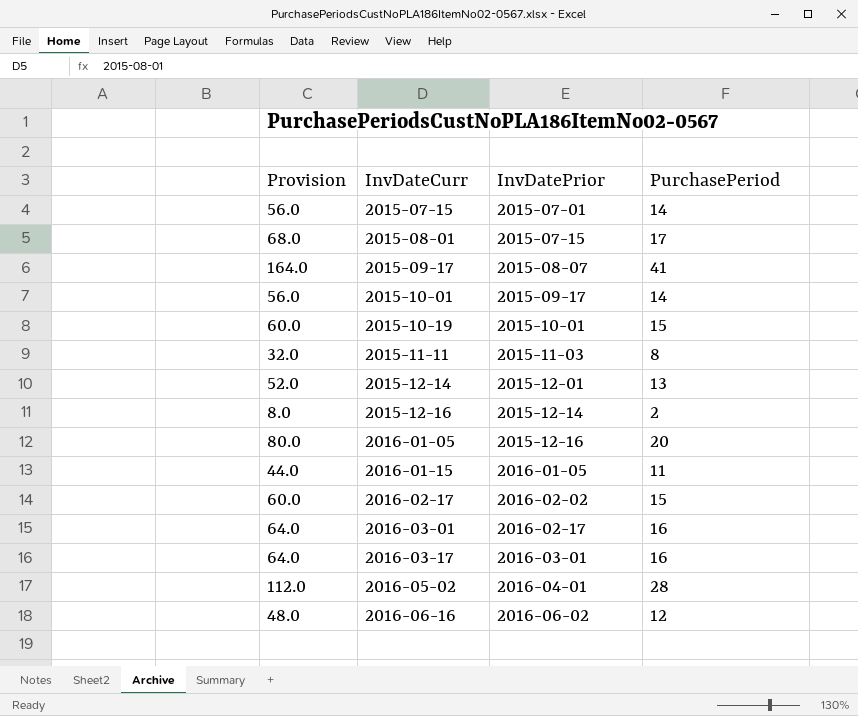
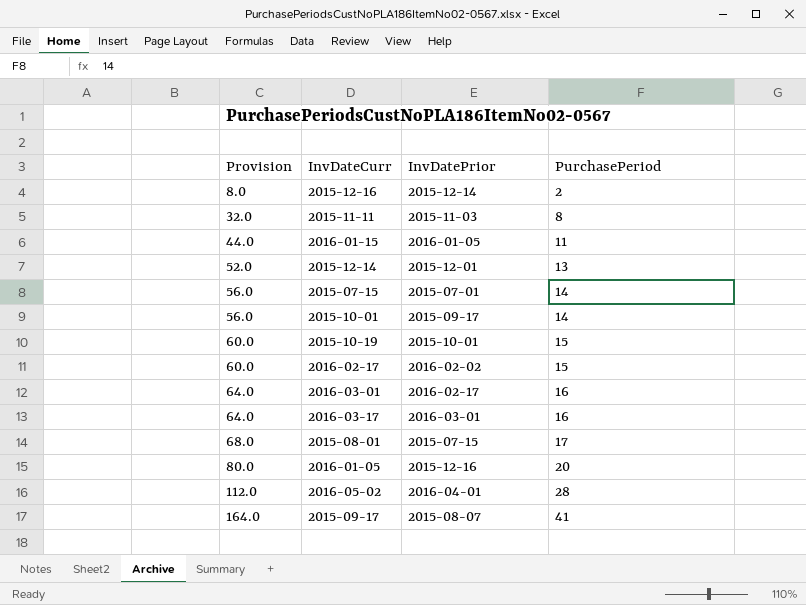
row order: InvDateCurr ascending -> Provision ascending
row 2016-06-16: 48.0 | 2016-06-02 | 12 -> none

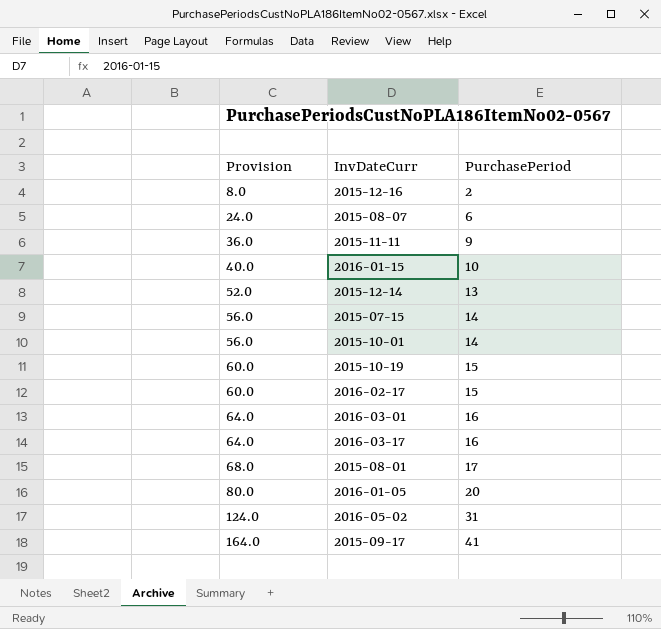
column InvDatePrior | position: 3 -> none
row 2015-08-07: none -> 24.0 | 6
2015-11-11 | Provision: 32.0 -> 36.0
2015-11-11 | PurchasePeriod: 8 -> 9
2016-01-15 | Provision: 44.0 -> 40.0
2016-01-15 | PurchasePeriod: 11 -> 10
2016-05-02 | Provision: 112.0 -> 124.0
2016-05-02 | PurchasePeriod: 28 -> 31

